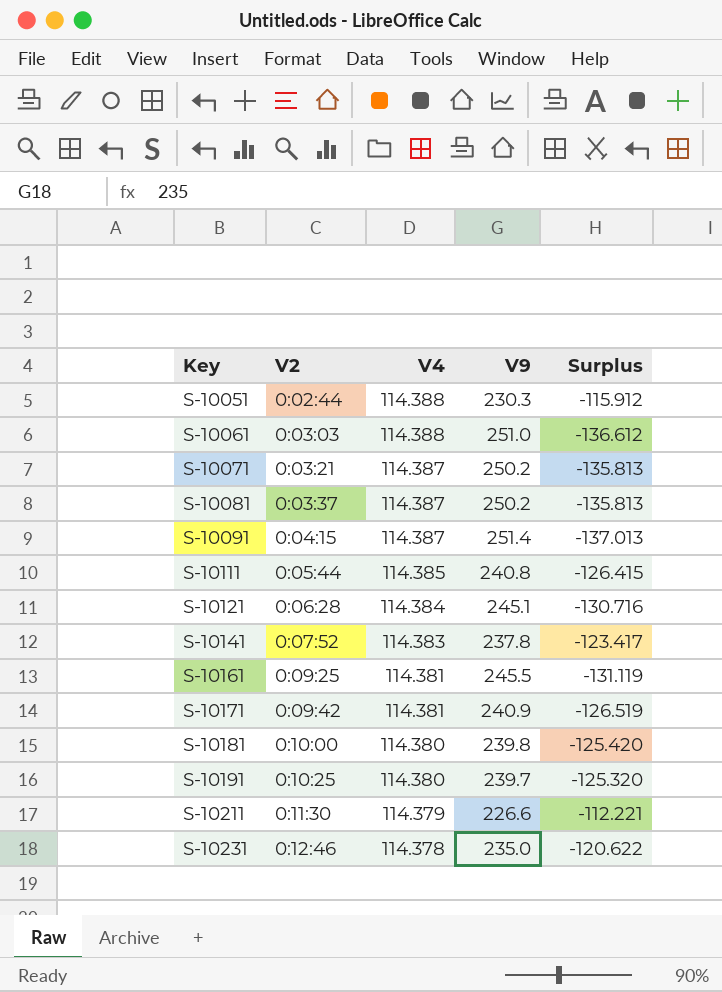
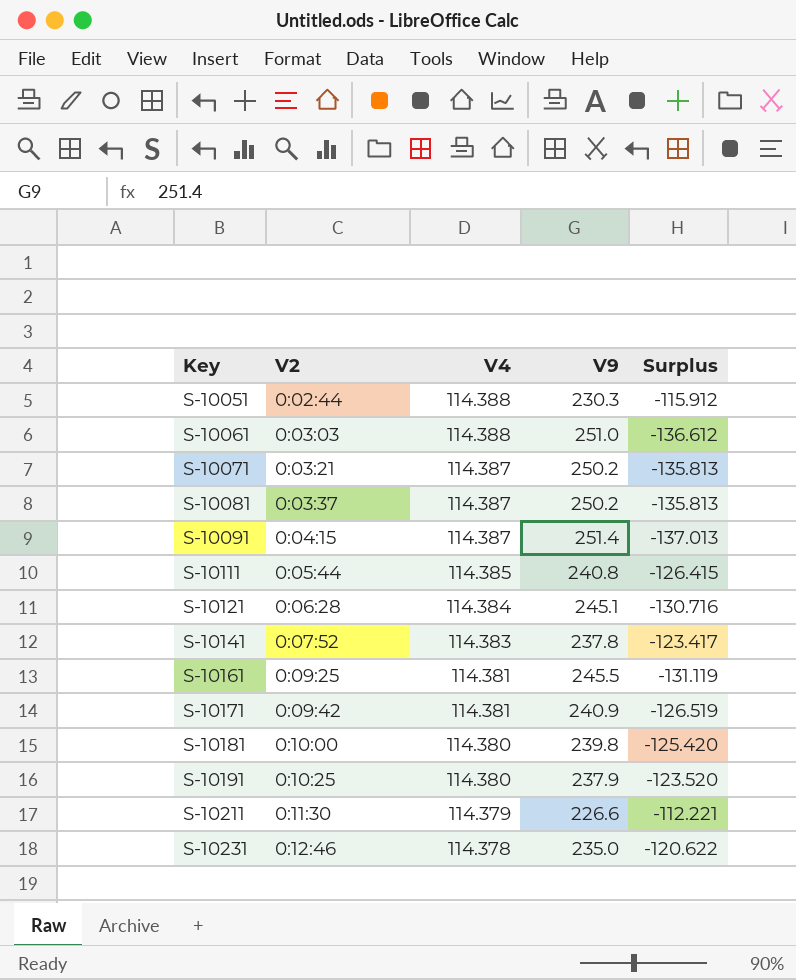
S-10191 | V9: 239.7 -> 237.9
S-10191 | Surplus: -125.320 -> -123.520

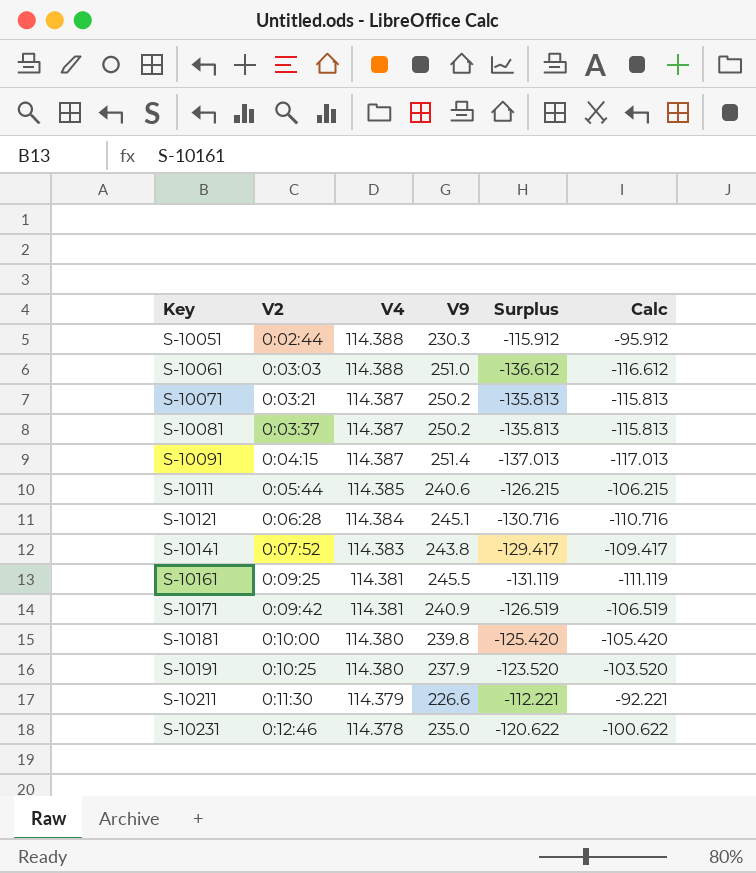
column Calc | formula: none -> [Surplus] + 20
S-10111 | V9: 240.8 -> 240.6
S-10111 | Surplus: -126.415 -> -126.215
S-10141 | V9: 237.8 -> 243.8
S-10141 | Surplus: -123.417 -> -129.417

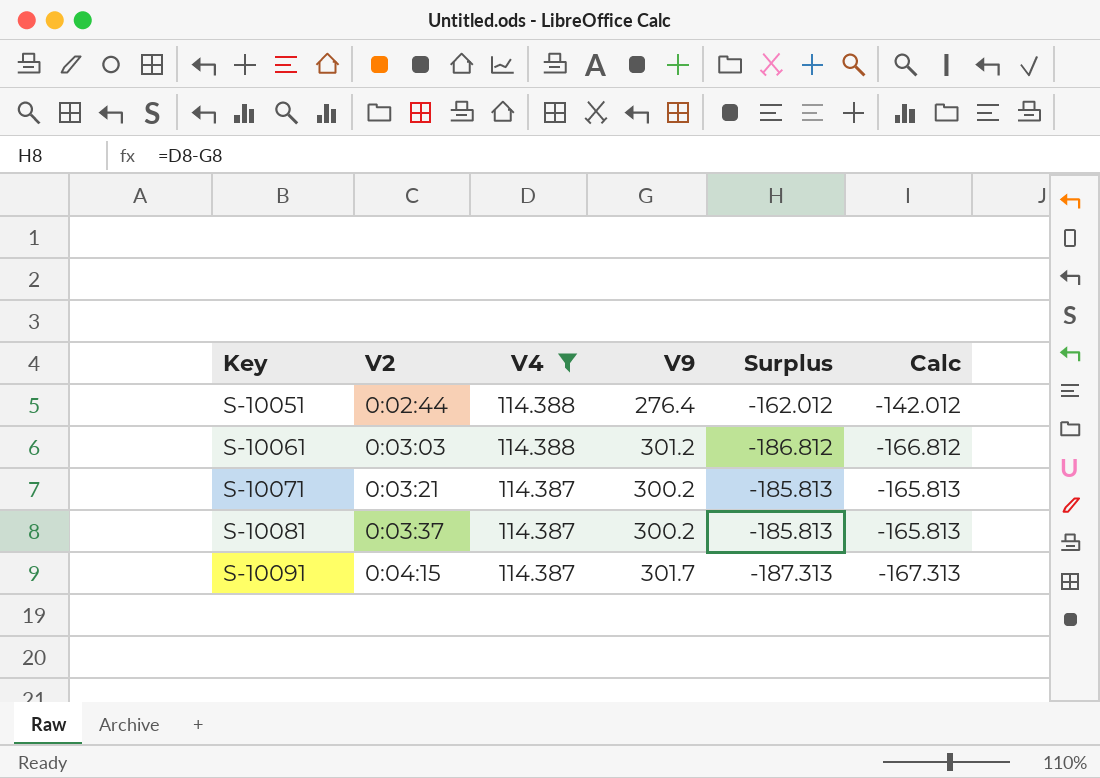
filter: none -> V4 >= 114.387
S-10051 | V9: 230.3 -> 276.4
S-10051 | Surplus: -115.912 -> -162.012
S-10051 | Calc: -95.912 -> -142.012
S-10061 | V9: 251.0 -> 301.2
S-10061 | Surplus: -136.612 -> -186.812
S-10061 | Calc: -116.612 -> -166.812
S-10071 | V9: 250.2 -> 300.2
S-10071 | Surplus: -135.813 -> -185.813
S-10071 | Calc: -115.813 -> -165.813
S-10081 | V9: 250.2 -> 300.2
S-10081 | Surplus: -135.813 -> -185.813
S-10081 | Calc: -115.813 -> -165.813
S-10091 | V9: 251.4 -> 301.7
S-10091 | Surplus: -137.013 -> -187.313
S-10091 | Calc: -117.013 -> -167.313

